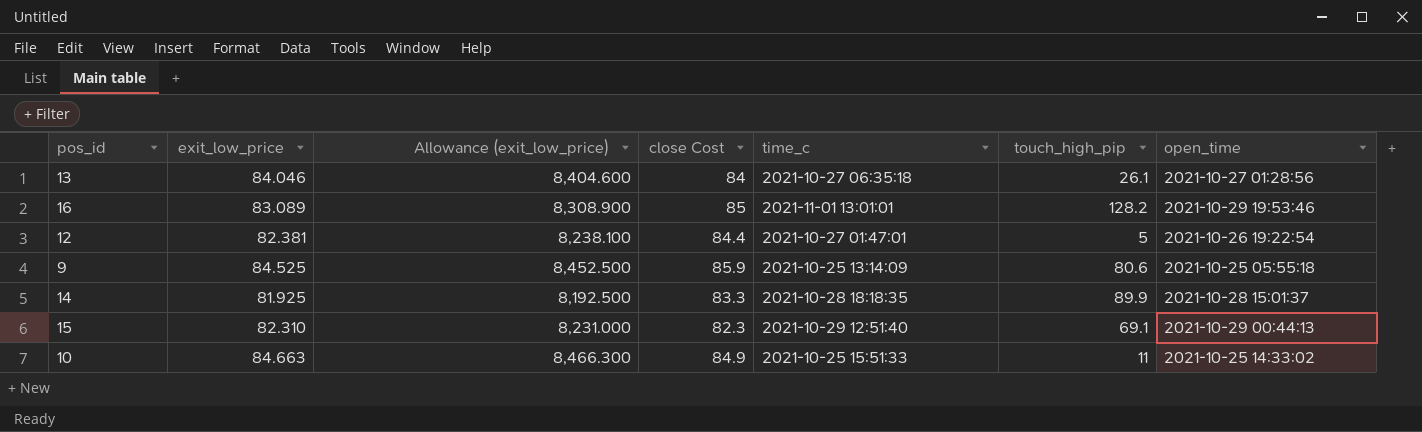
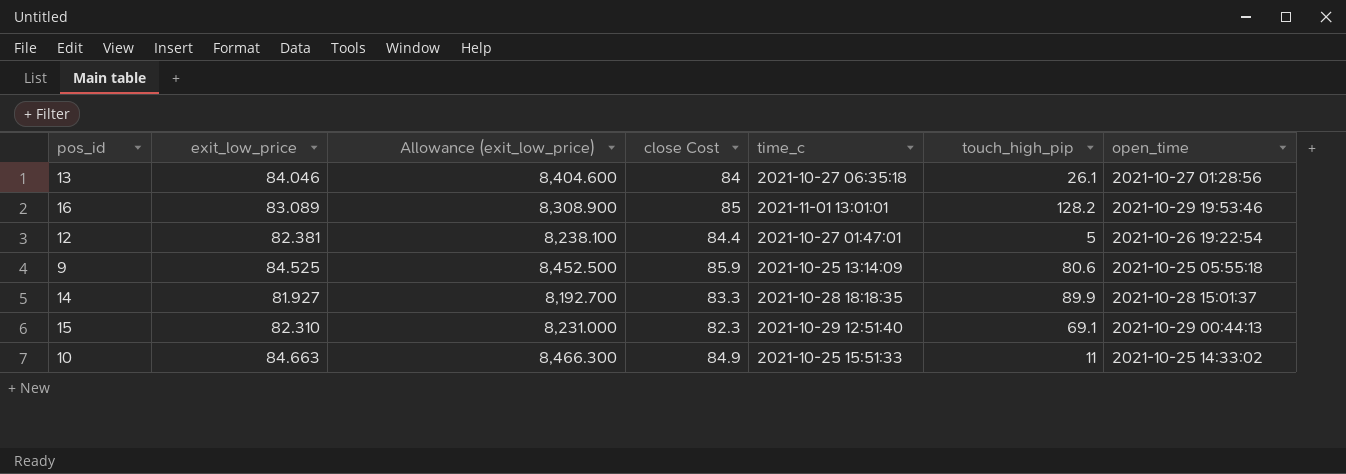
14 | exit_low_price: 81.925 -> 81.927
14 | Allowance (exit_low_price): 8,192.500 -> 8,192.700

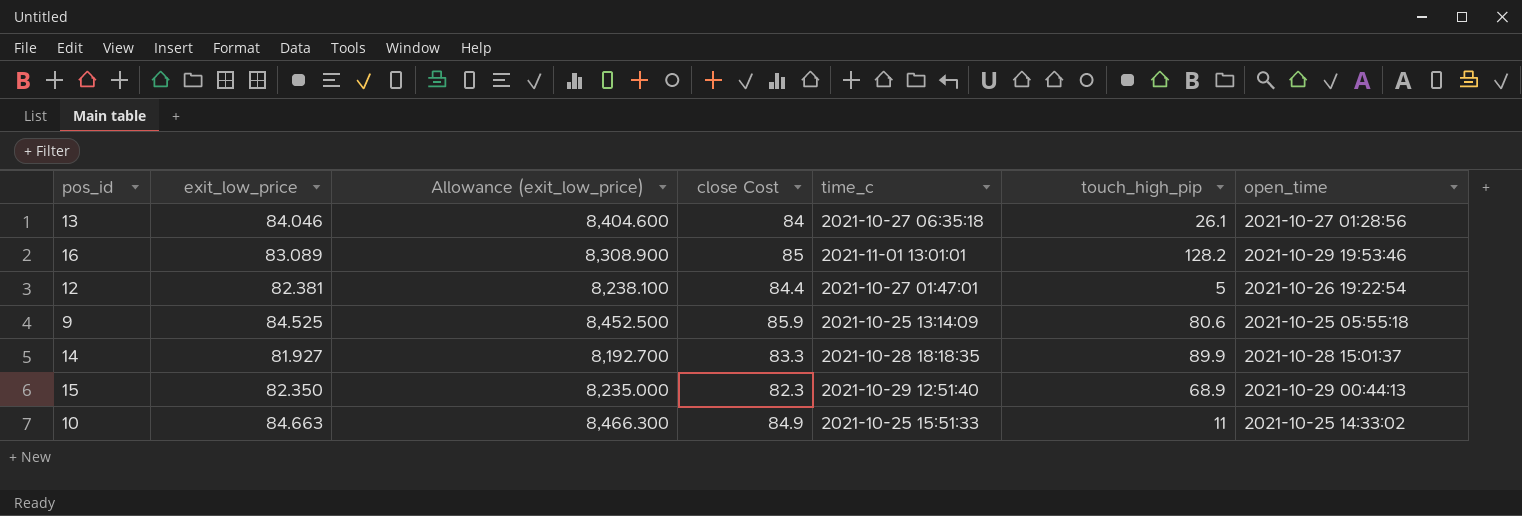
15 | exit_low_price: 82.310 -> 82.350
15 | Allowance (exit_low_price): 8,231.000 -> 8,235.000
15 | touch_high_pip: 69.1 -> 68.9

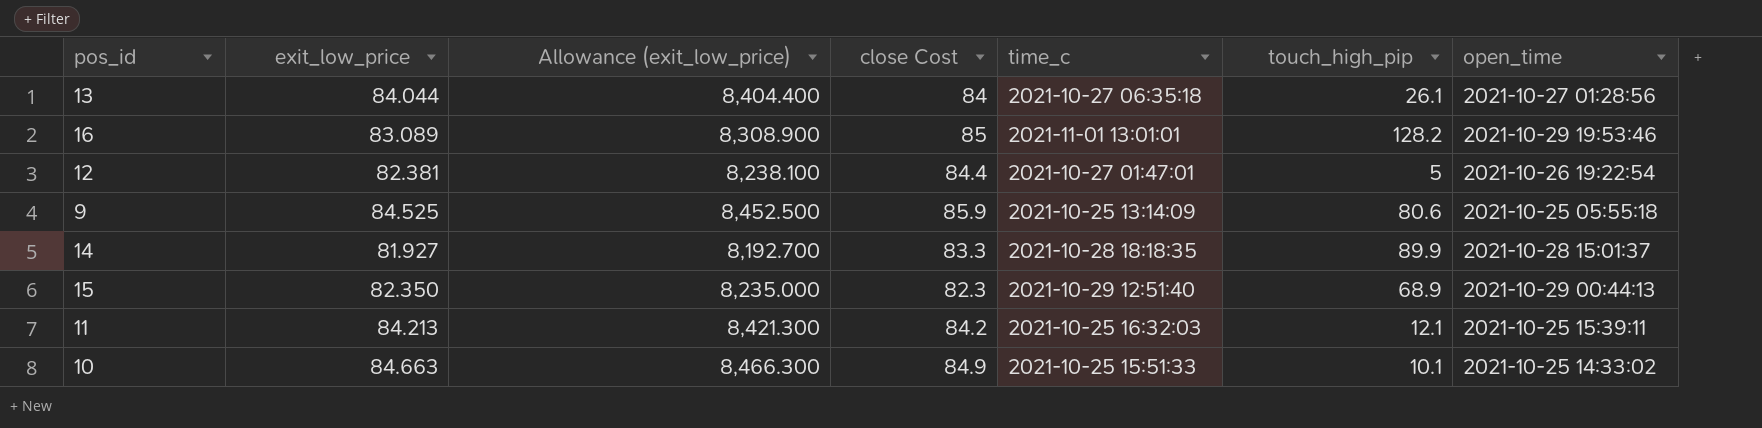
13 | exit_low_price: 84.046 -> 84.044
13 | Allowance (exit_low_price): 8,404.600 -> 8,404.400
row 11: none -> 84.213 | 8,421.300 | 84.2 | 2021-10-25 16:32:03 | 12.1 | 2021-10-25 15:39:11
10 | touch_high_pip: 11 -> 10.1

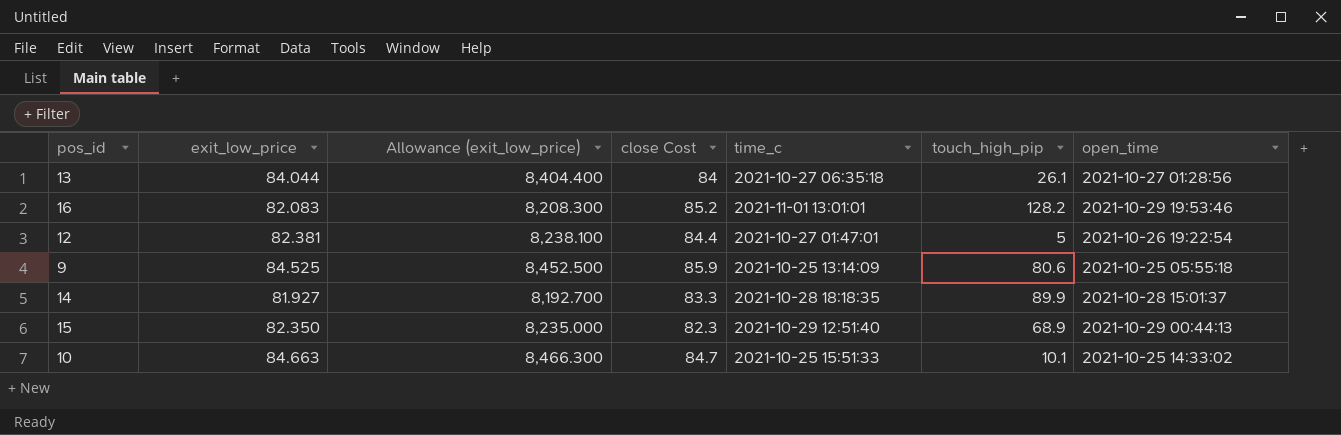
row 11: 84.213 | 8,421.300 | 84.2 | 2021-10-25 16:32:03 | 12.1 | 2021-10-25 15:39:11 -> none
16 | exit_low_price: 83.089 -> 82.083
16 | Allowance (exit_low_price): 8,308.900 -> 8,208.300
16 | close Cost: 85 -> 85.2
10 | close Cost: 84.9 -> 84.7

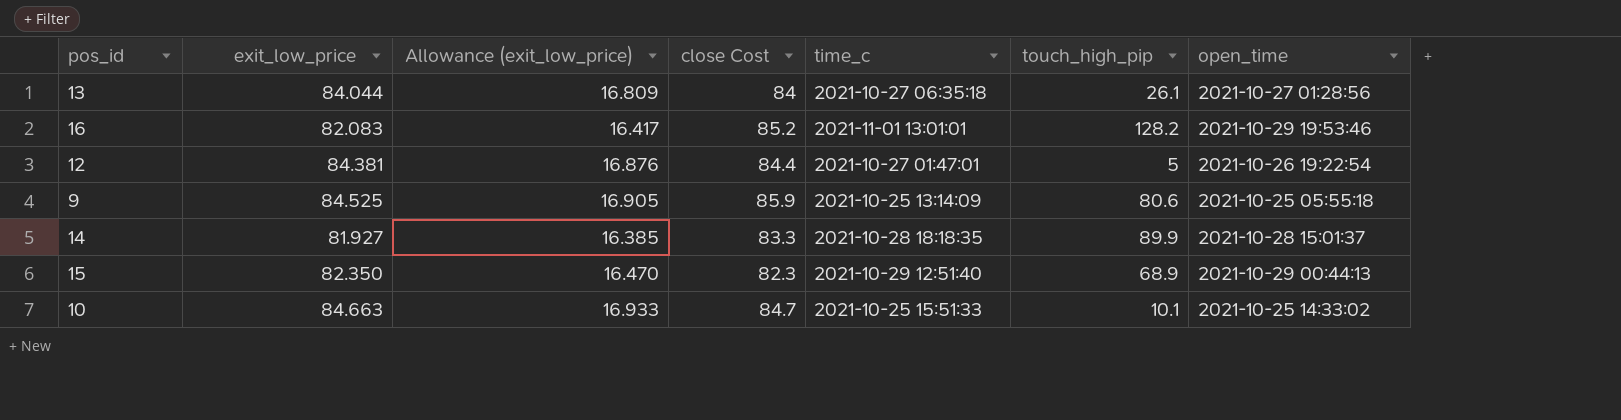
column Allowance (exit_low_price) | formula: [exit_low_price] * 100 -> [exit_low_price] * 0.2
12 | exit_low_price: 82.381 -> 84.381

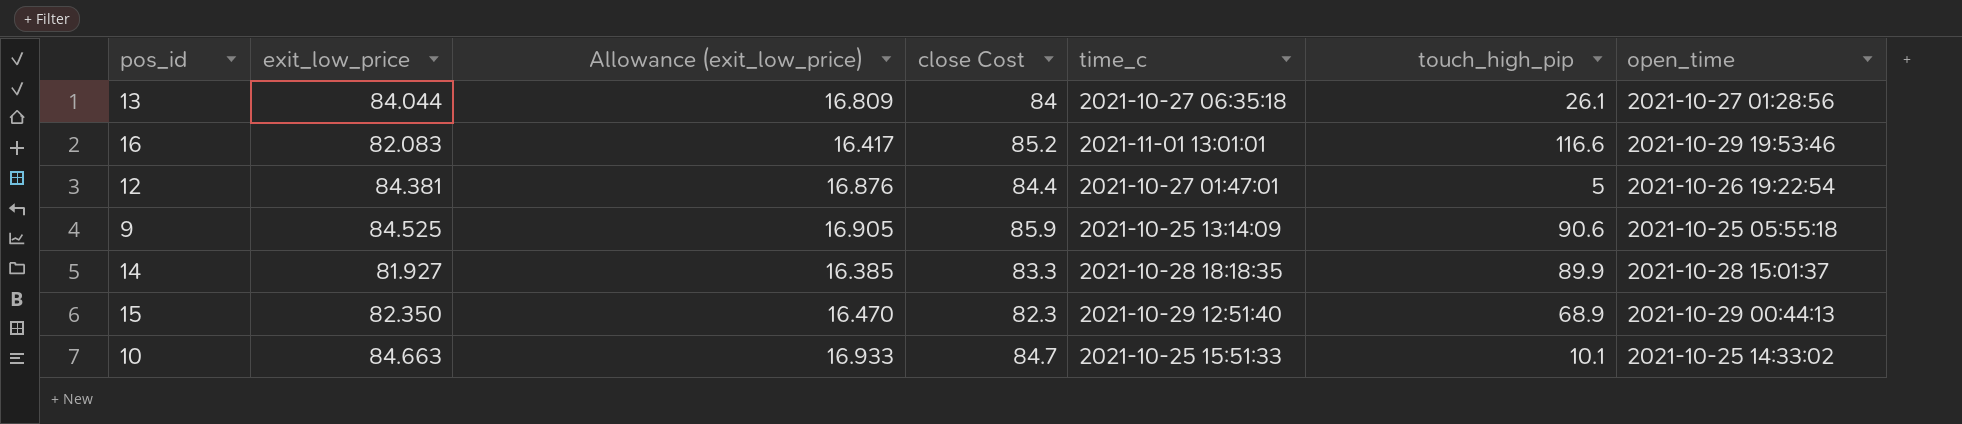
16 | touch_high_pip: 128.2 -> 116.6
9 | touch_high_pip: 80.6 -> 90.6

